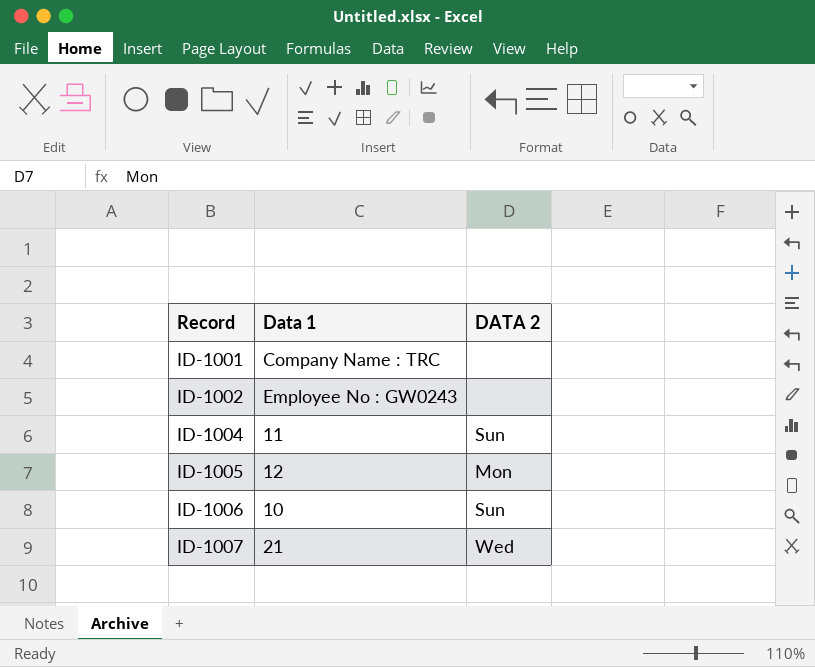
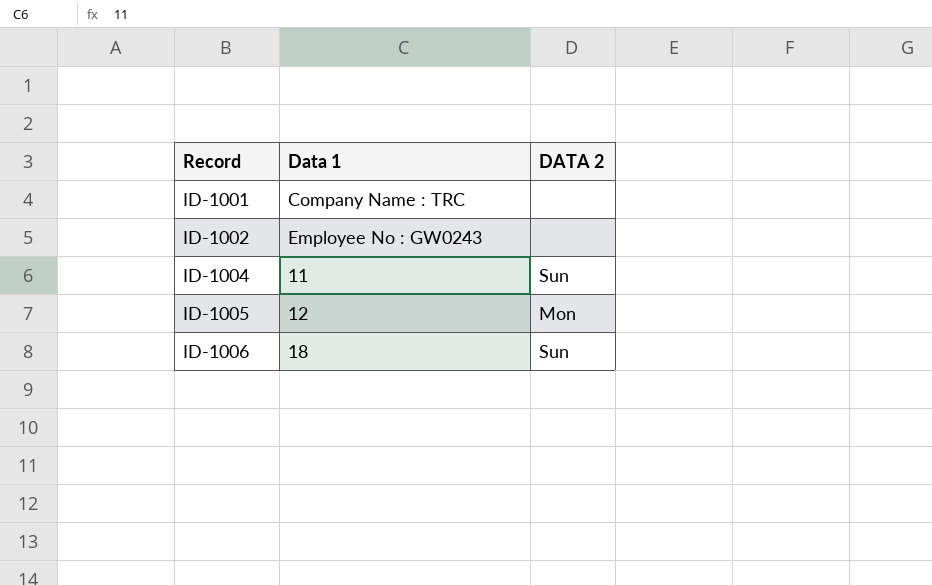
row ID-1007: 21 | Wed -> none
ID-1006 | Data 1: 10 -> 18

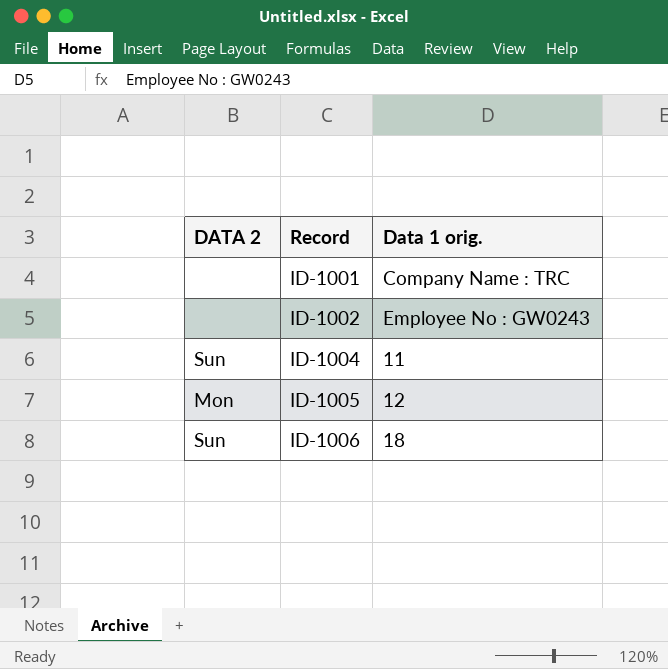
column DATA 2 | position: 3 -> 1
column name: Data 1 -> Data 1 orig.

